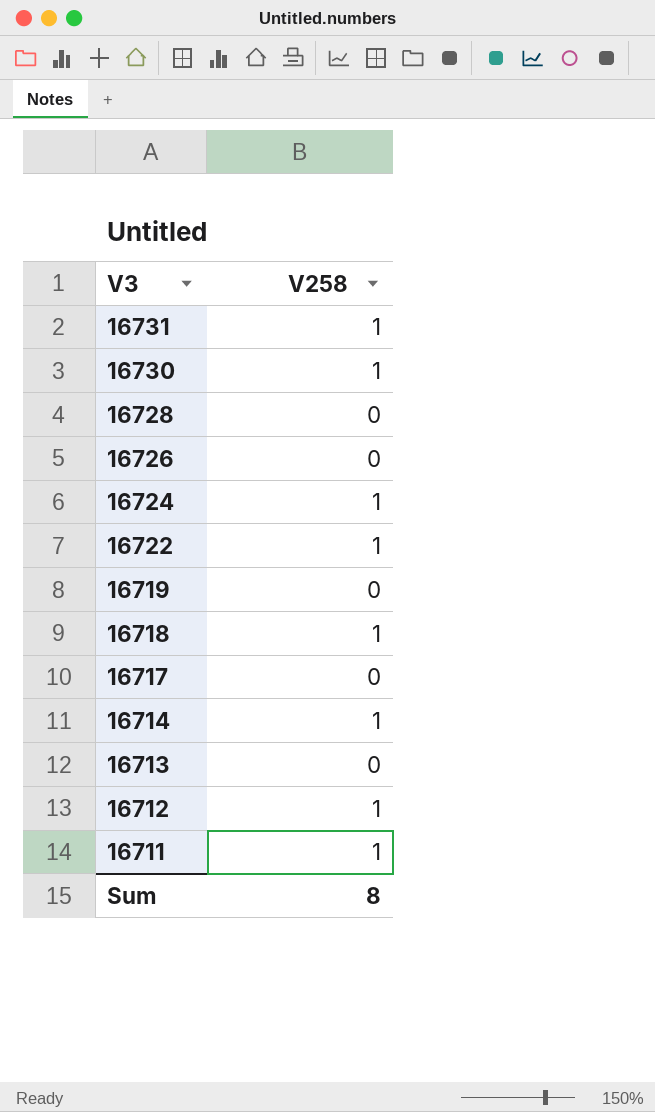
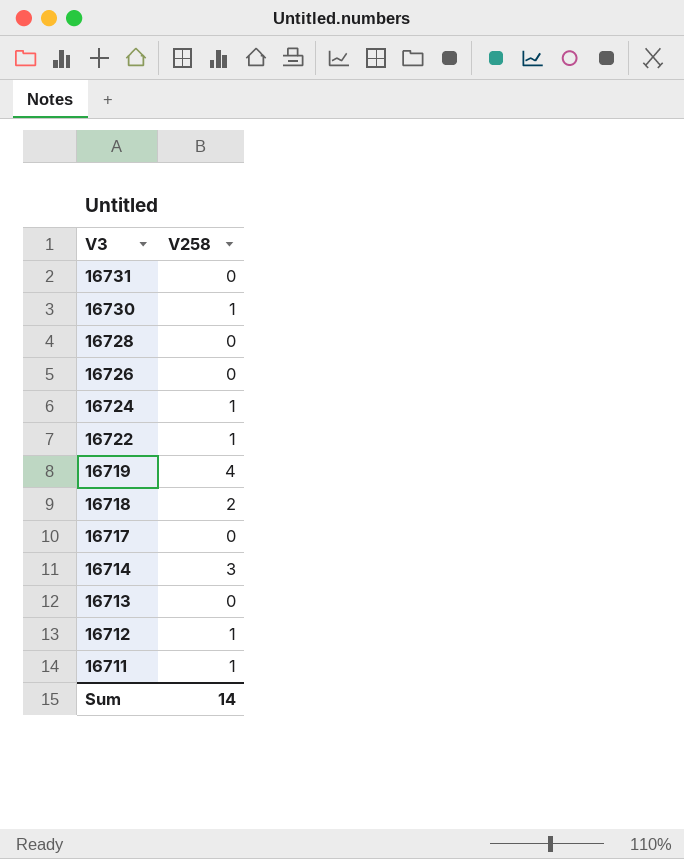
16731 | V258: 1 -> 0
16719 | V258: 0 -> 4
16718 | V258: 1 -> 2
16714 | V258: 1 -> 3
Sum | V258: 8 -> 14

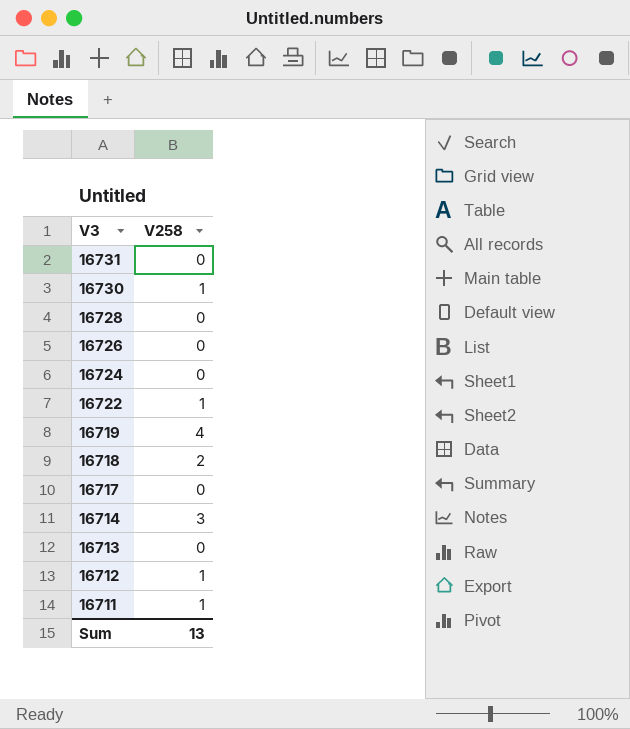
16724 | V258: 1 -> 0
Sum | V258: 14 -> 13

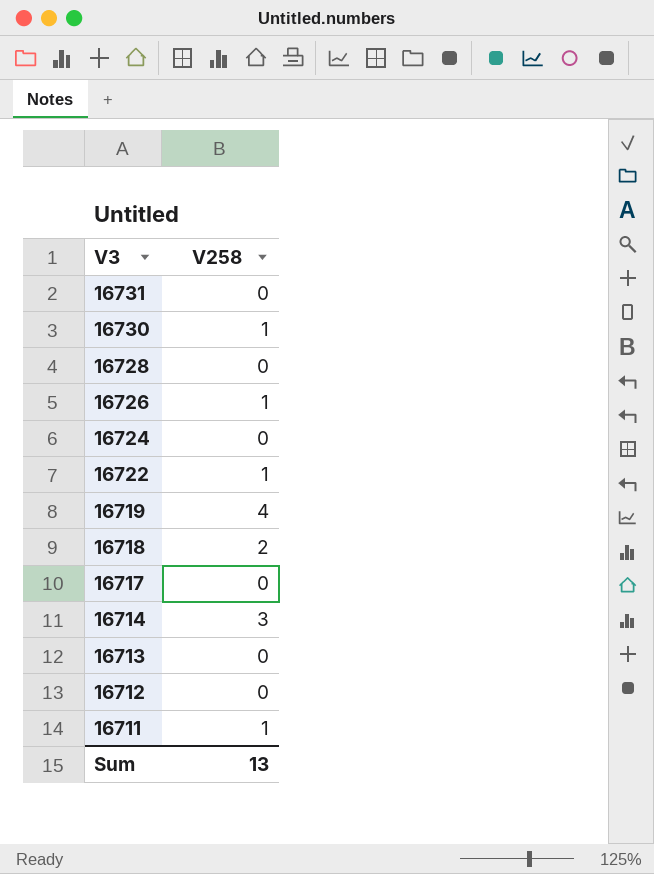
16726 | V258: 0 -> 1
16712 | V258: 1 -> 0

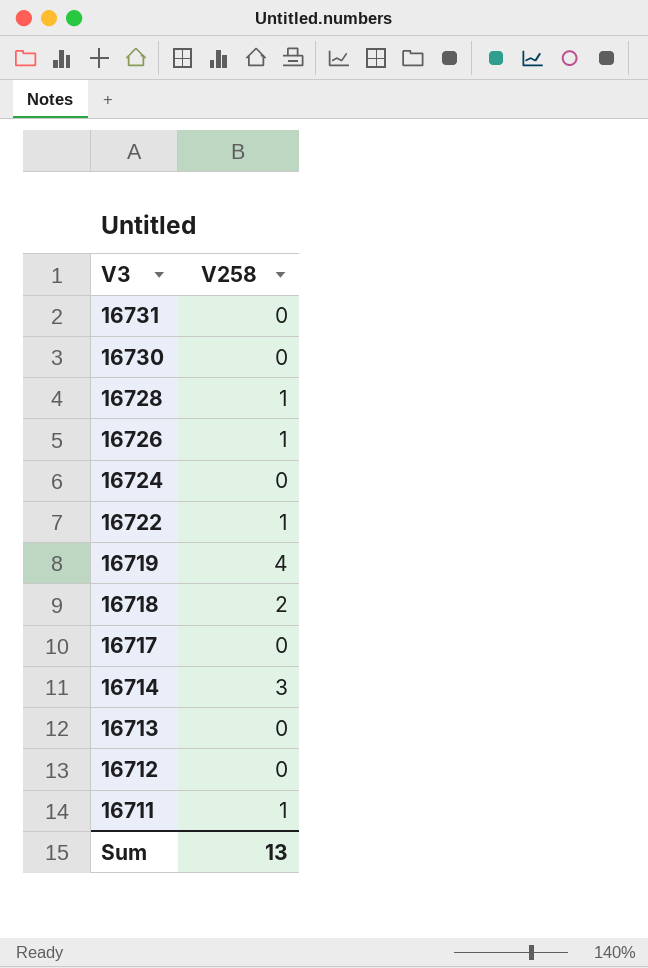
16730 | V258: 1 -> 0
16728 | V258: 0 -> 1

